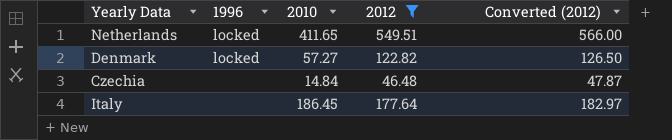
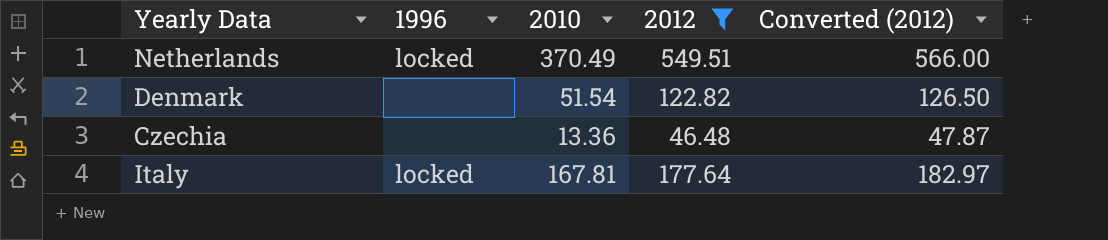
Netherlands | 2010: 411.65 -> 370.49
Denmark | 1996: locked -> none
Denmark | 2010: 57.27 -> 51.54
Czechia | 2010: 14.84 -> 13.36
Italy | 1996: none -> locked
Italy | 2010: 186.45 -> 167.81

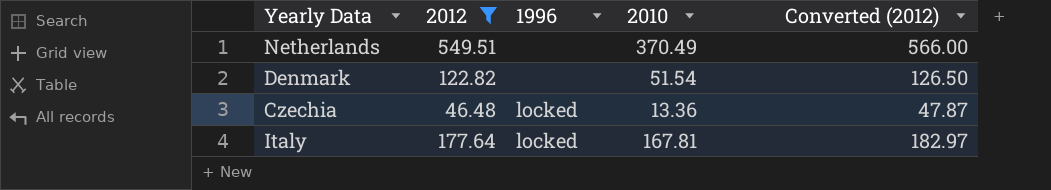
column 2012 | position: 4 -> 2
Netherlands | 1996: locked -> none
Czechia | 1996: none -> locked

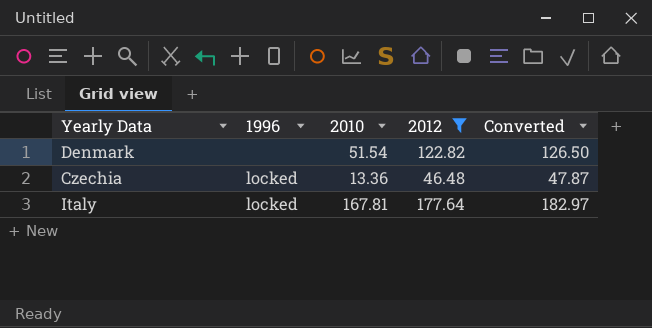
column 2012 | position: 2 -> 4
column name: Converted (2012) -> Converted
row Netherlands: 549.51 | none | 370.49 | 566.00 -> none

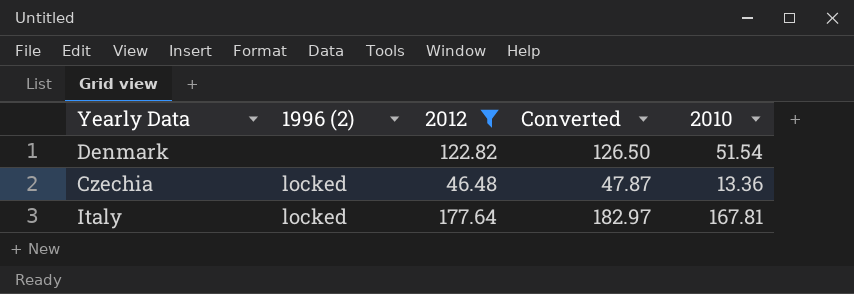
column name: 1996 -> 1996 (2)
column 2010 | position: 3 -> 5

